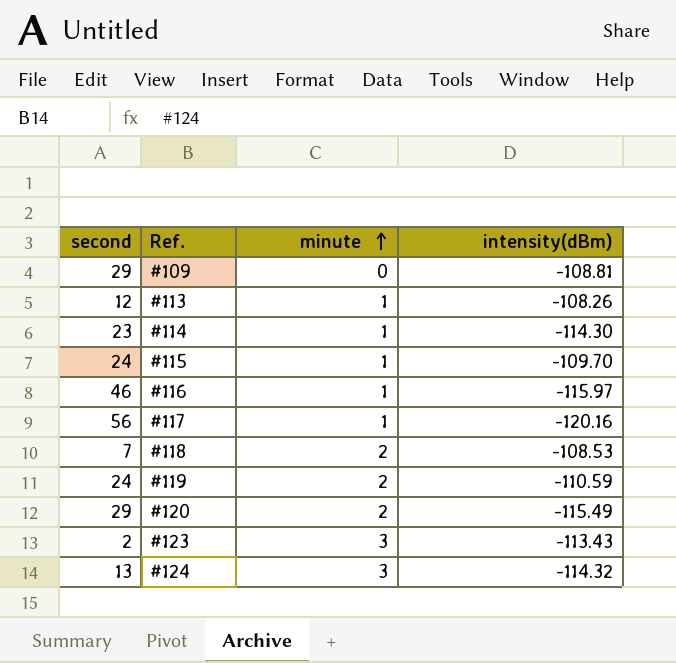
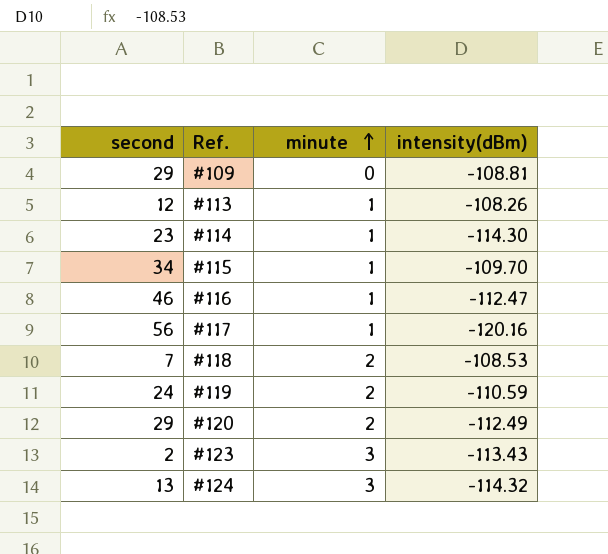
#115 | second: 24 -> 34
#116 | intensity(dBm): -115.97 -> -112.47
#120 | intensity(dBm): -115.49 -> -112.49

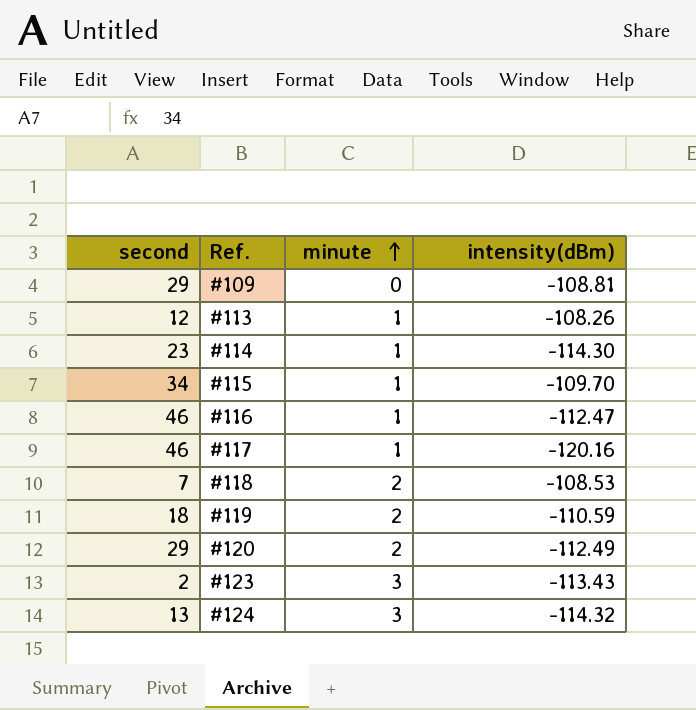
#117 | second: 56 -> 46
#119 | second: 24 -> 18

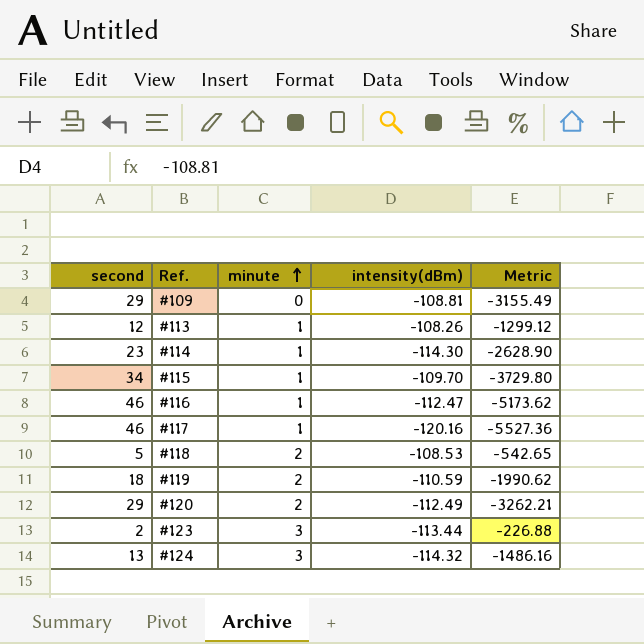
column Metric | formula: none -> [second] * [intensity(dBm)]
#118 | second: 7 -> 5
#123 | intensity(dBm): -113.43 -> -113.44

